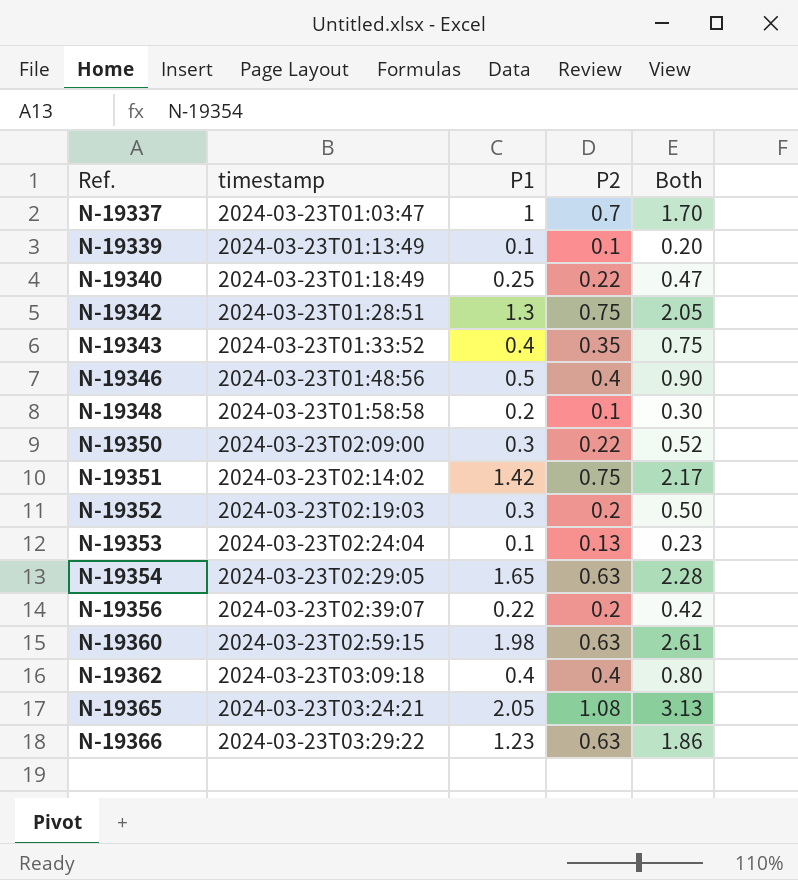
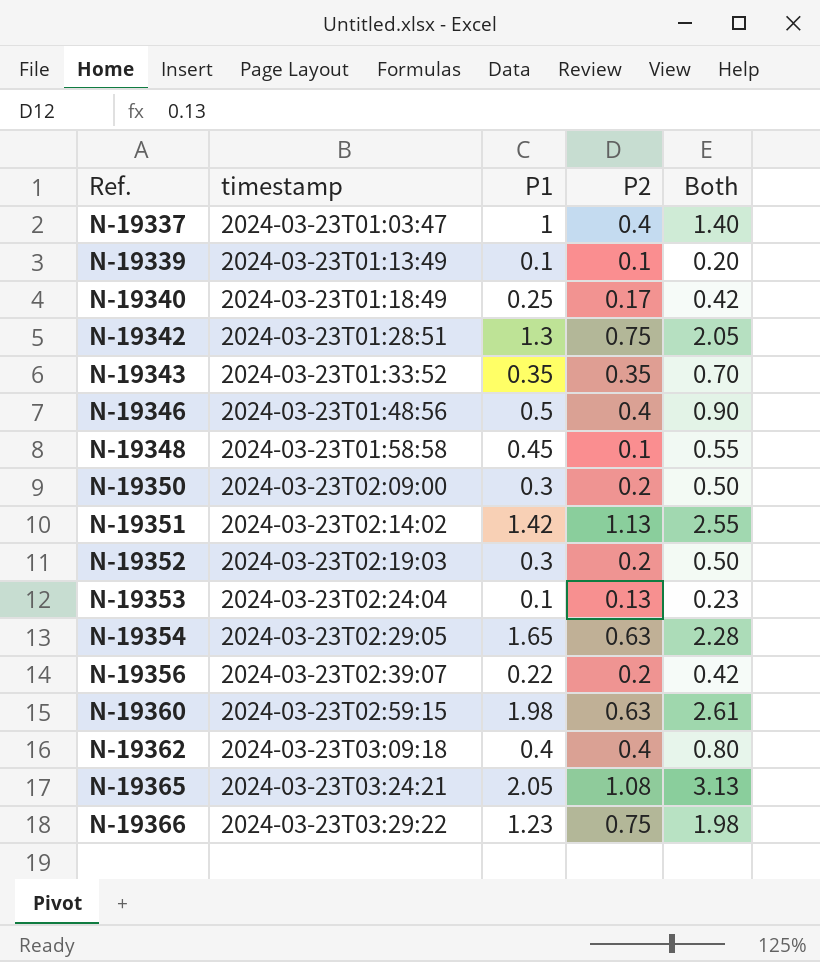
N-19337 | P2: 0.7 -> 0.4
N-19337 | Both: 1.70 -> 1.40
N-19340 | P2: 0.22 -> 0.17
N-19340 | Both: 0.47 -> 0.42
N-19343 | P1: 0.4 -> 0.35
N-19343 | Both: 0.75 -> 0.70
N-19348 | P1: 0.2 -> 0.45
N-19348 | Both: 0.30 -> 0.55
N-19350 | P2: 0.22 -> 0.2
N-19350 | Both: 0.52 -> 0.50
N-19351 | P2: 0.75 -> 1.13
N-19351 | Both: 2.17 -> 2.55
N-19366 | P2: 0.63 -> 0.75
N-19366 | Both: 1.86 -> 1.98

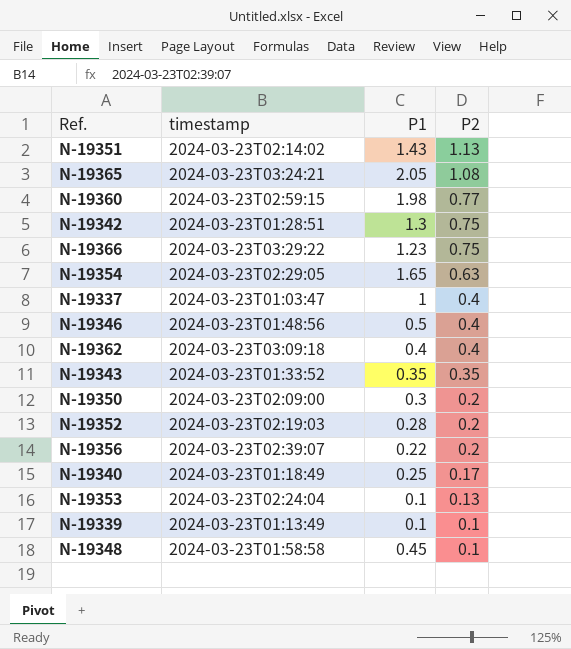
row order: Ref. ascending -> P2 descending
column Both | formula: [P1] + [P2] -> none
N-19351 | P1: 1.42 -> 1.43
N-19360 | P2: 0.63 -> 0.77
N-19352 | P1: 0.3 -> 0.28

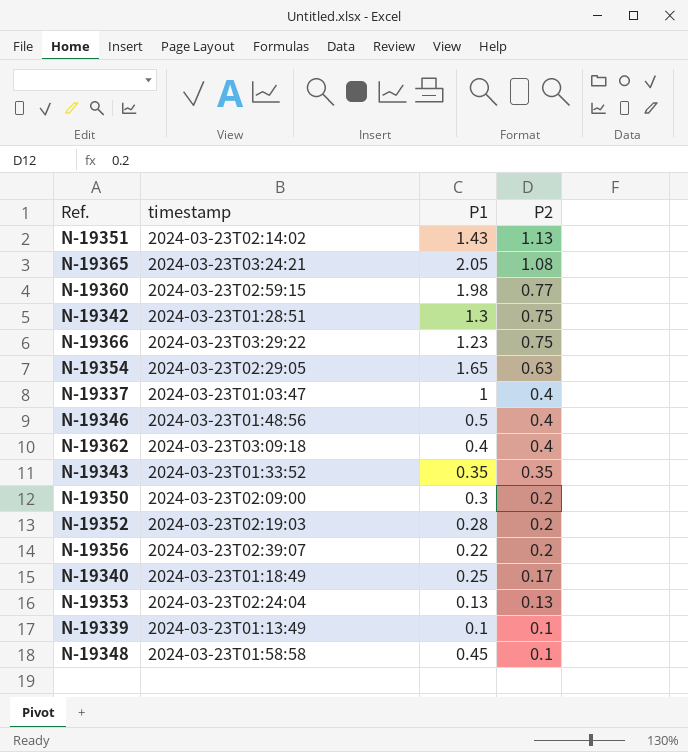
N-19353 | P1: 0.1 -> 0.13

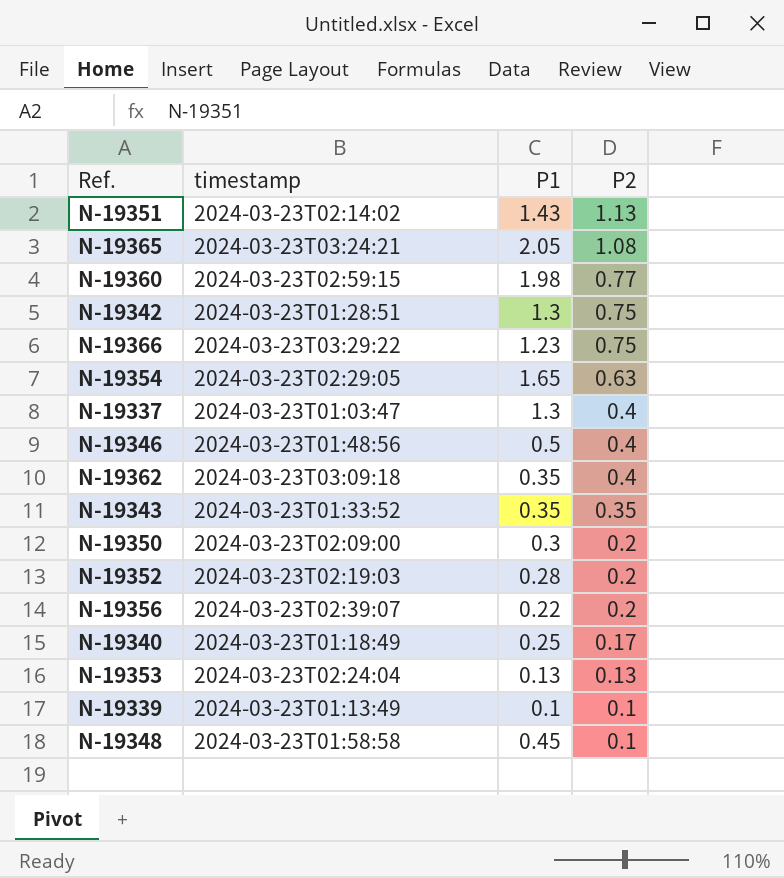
N-19337 | P1: 1 -> 1.3
N-19362 | P1: 0.4 -> 0.35

